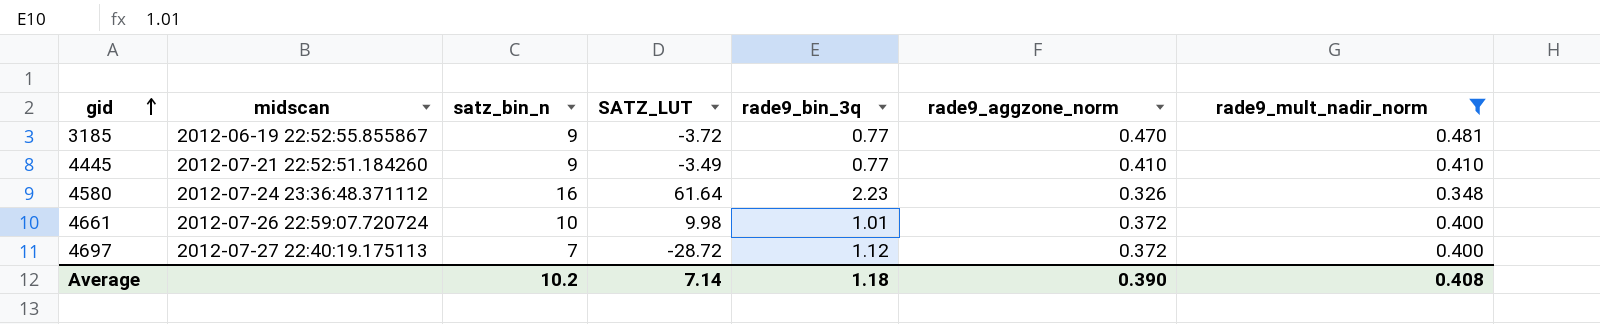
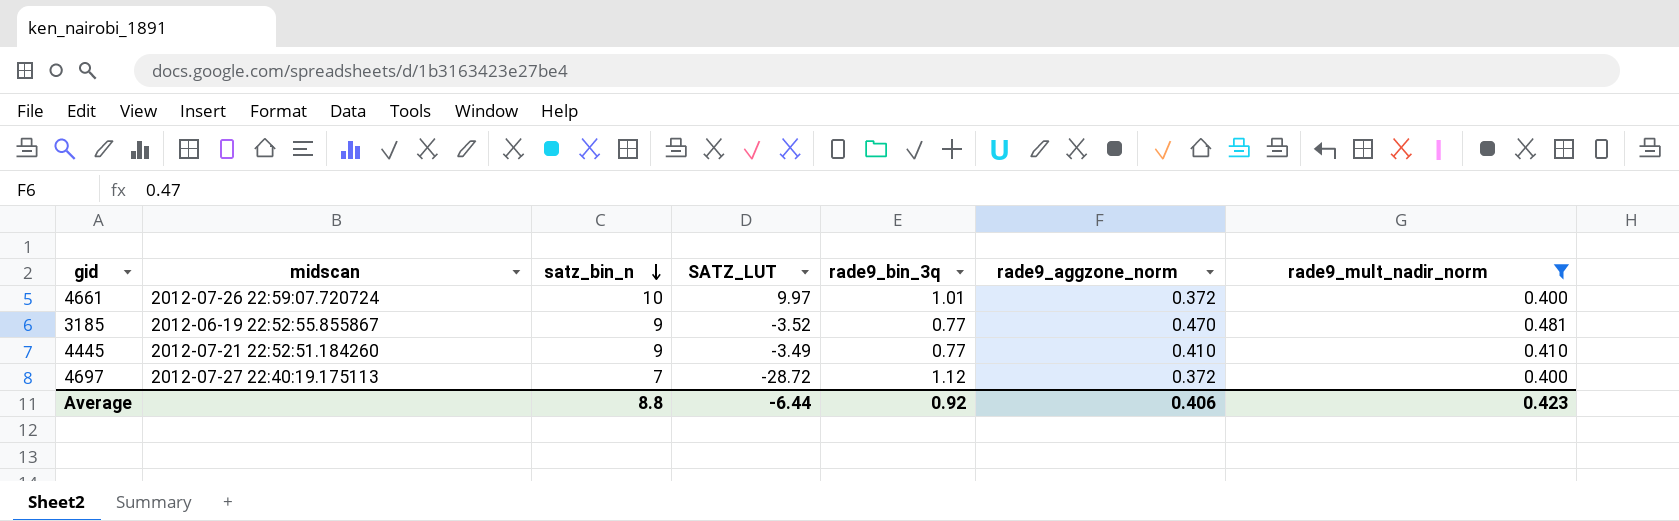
row order: gid ascending -> satz_bin_n descending
row 4580: 2012-07-24 23:36:48.371112 | 16 | 61.64 | 2.23 | 0.326 | 0.348 -> none
4661 | SATZ_LUT: 9.98 -> 9.97
3185 | SATZ_LUT: -3.72 -> -3.52
Average | satz_bin_n: 10.2 -> 8.8
Average | SATZ_LUT: 7.14 -> -6.44
Average | rade9_bin_3q: 1.18 -> 0.92
Average | rade9_aggzone_norm: 0.390 -> 0.406
Average | rade9_mult_nadir_norm: 0.408 -> 0.423

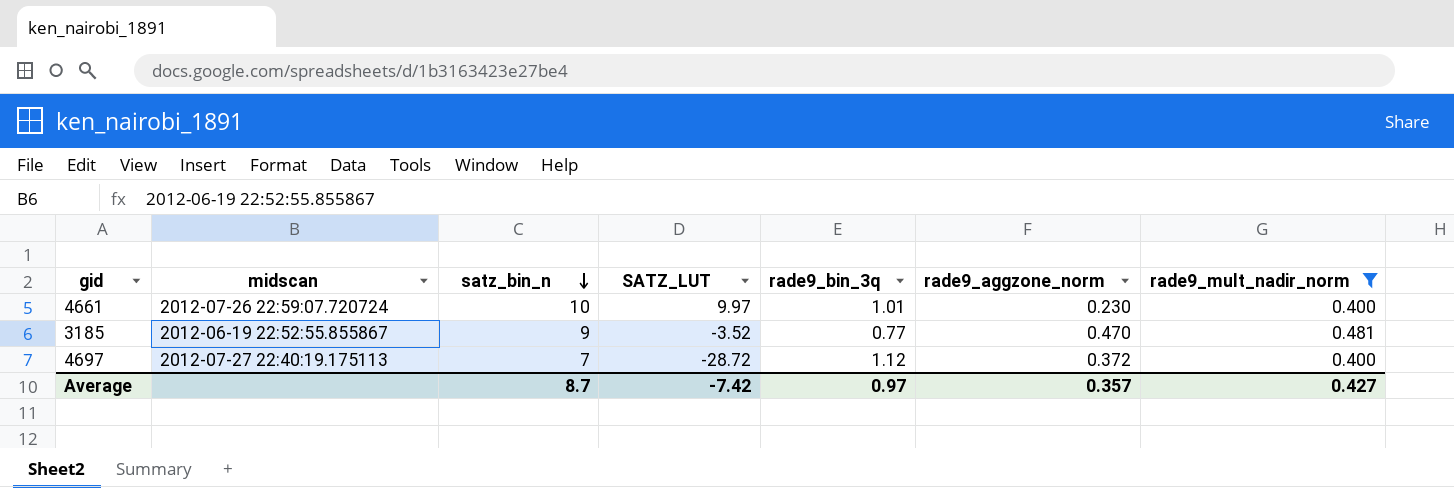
row 4445: 2012-07-21 22:52:51.184260 | 9 | -3.49 | 0.77 | 0.410 | 0.410 -> none
4661 | rade9_aggzone_norm: 0.372 -> 0.230
Average | satz_bin_n: 8.8 -> 8.7
Average | SATZ_LUT: -6.44 -> -7.42
Average | rade9_bin_3q: 0.92 -> 0.97
Average | rade9_aggzone_norm: 0.406 -> 0.357
Average | rade9_mult_nadir_norm: 0.423 -> 0.427

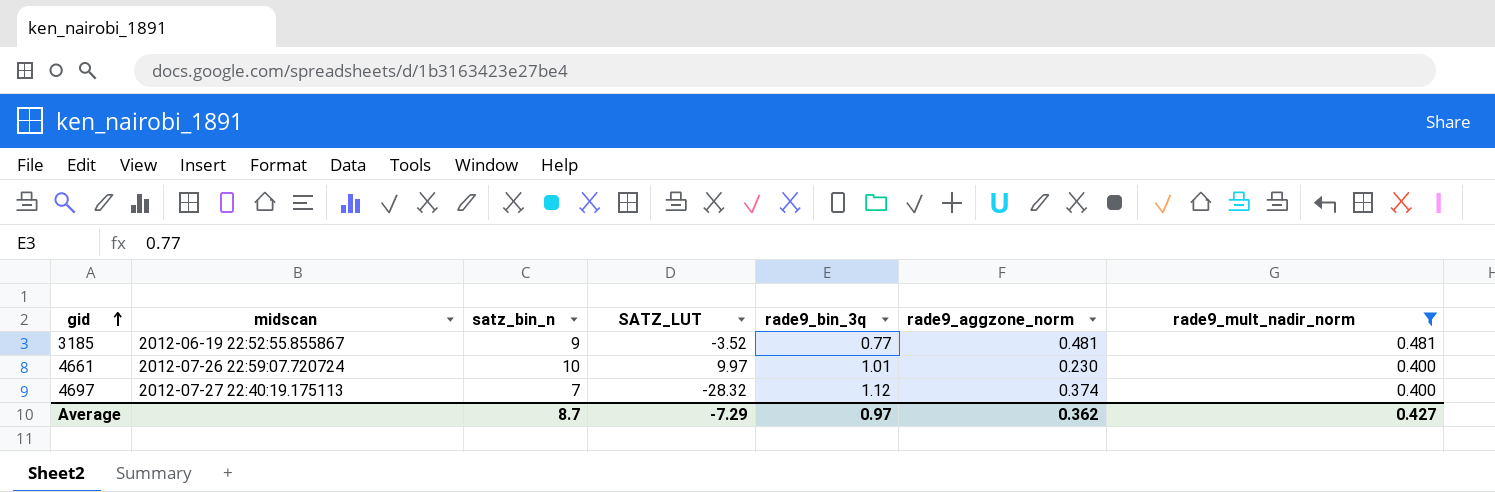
row order: satz_bin_n descending -> gid ascending
3185 | rade9_aggzone_norm: 0.470 -> 0.481
4697 | SATZ_LUT: -28.72 -> -28.32
4697 | rade9_aggzone_norm: 0.372 -> 0.374
Average | SATZ_LUT: -7.42 -> -7.29
Average | rade9_aggzone_norm: 0.357 -> 0.362

